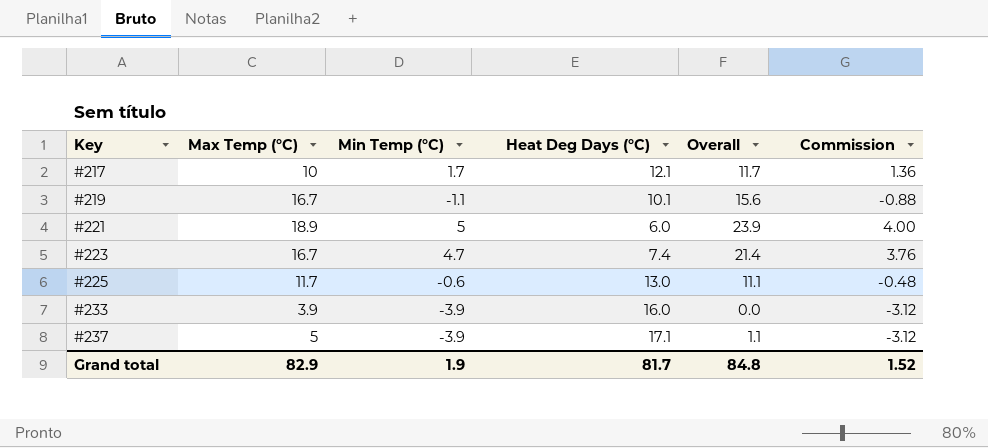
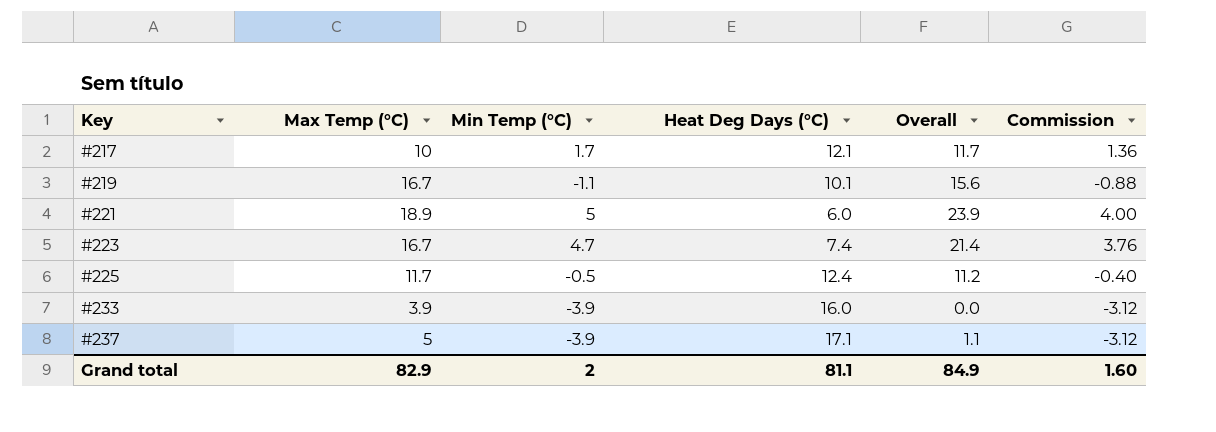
#225 | Min Temp (°C): -0.6 -> -0.5
#225 | Heat Deg Days (°C): 13.0 -> 12.4
#225 | Overall: 11.1 -> 11.2
#225 | Commission: -0.48 -> -0.40
Grand total | Min Temp (°C): 1.9 -> 2
Grand total | Heat Deg Days (°C): 81.7 -> 81.1
Grand total | Overall: 84.8 -> 84.9
Grand total | Commission: 1.52 -> 1.60

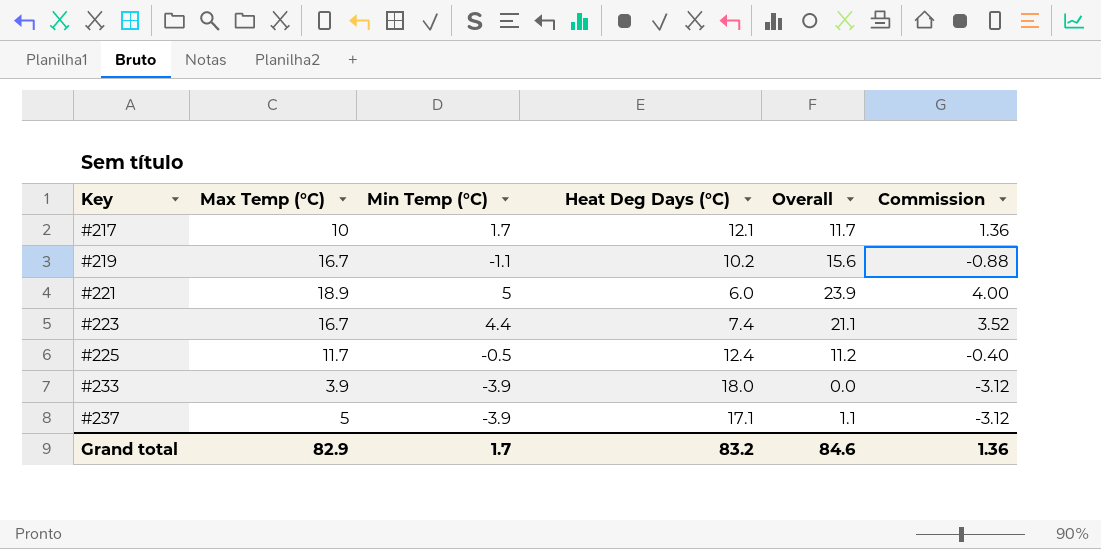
#219 | Heat Deg Days (°C): 10.1 -> 10.2
#223 | Min Temp (°C): 4.7 -> 4.4
#223 | Overall: 21.4 -> 21.1
#223 | Commission: 3.76 -> 3.52
#233 | Heat Deg Days (°C): 16.0 -> 18.0
Grand total | Min Temp (°C): 2 -> 1.7
Grand total | Heat Deg Days (°C): 81.1 -> 83.2
Grand total | Overall: 84.9 -> 84.6
Grand total | Commission: 1.60 -> 1.36

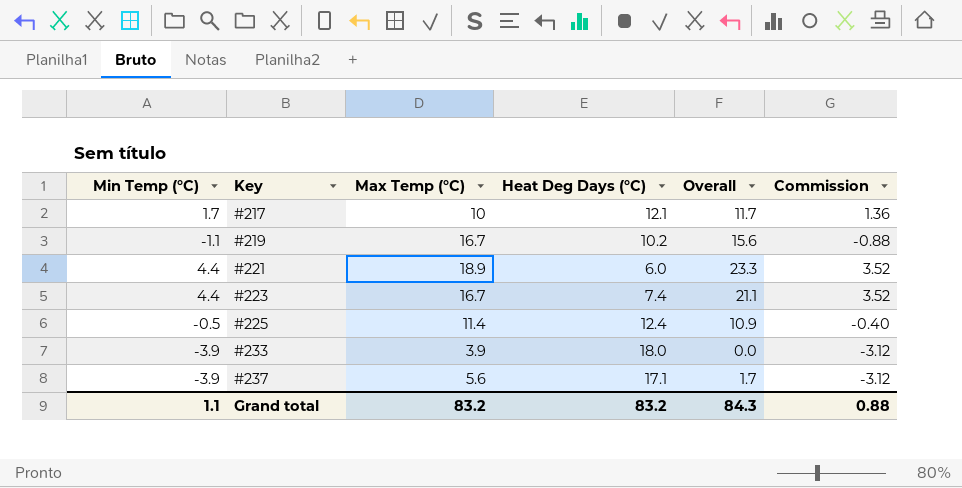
column Min Temp (°C) | position: 3 -> 1
#221 | Min Temp (°C): 5 -> 4.4
#221 | Overall: 23.9 -> 23.3
#221 | Commission: 4.00 -> 3.52
#225 | Max Temp (°C): 11.7 -> 11.4
#225 | Overall: 11.2 -> 10.9
#237 | Max Temp (°C): 5 -> 5.6
#237 | Overall: 1.1 -> 1.7
Grand total | Min Temp (°C): 1.7 -> 1.1
Grand total | Max Temp (°C): 82.9 -> 83.2
Grand total | Overall: 84.6 -> 84.3
Grand total | Commission: 1.36 -> 0.88

